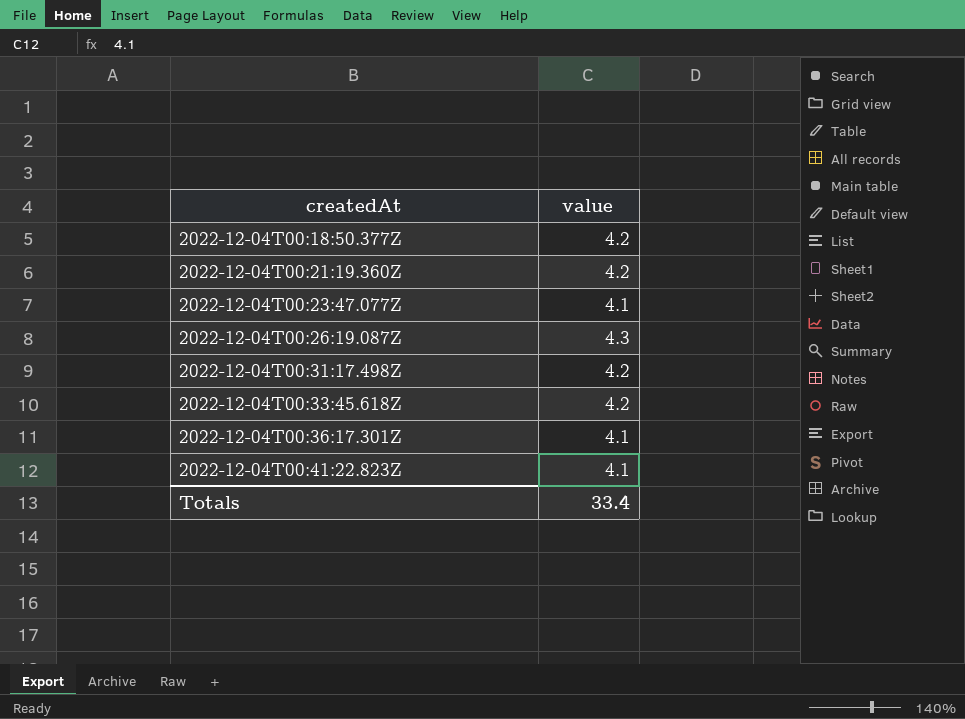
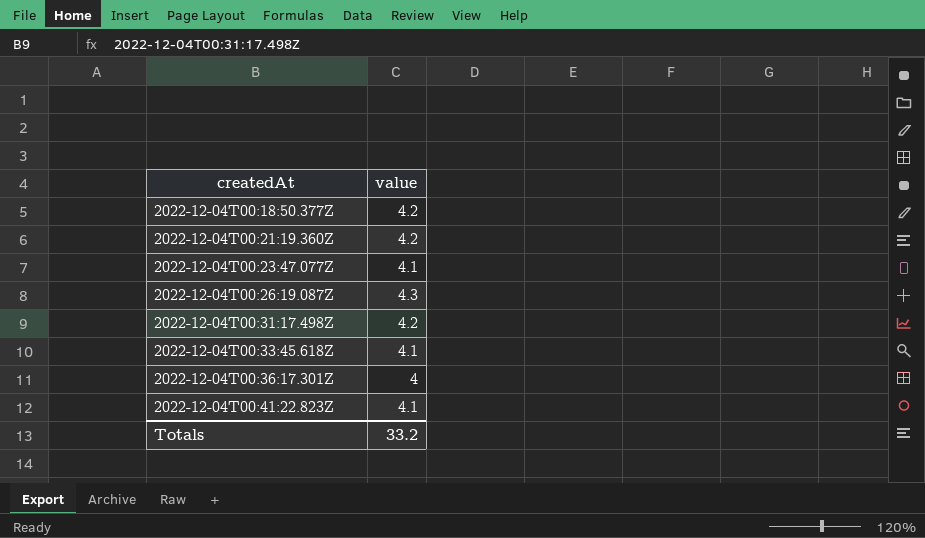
2022-12-04T00:33:45.618Z | value: 4.2 -> 4.1
2022-12-04T00:36:17.301Z | value: 4.1 -> 4
Totals | value: 33.4 -> 33.2

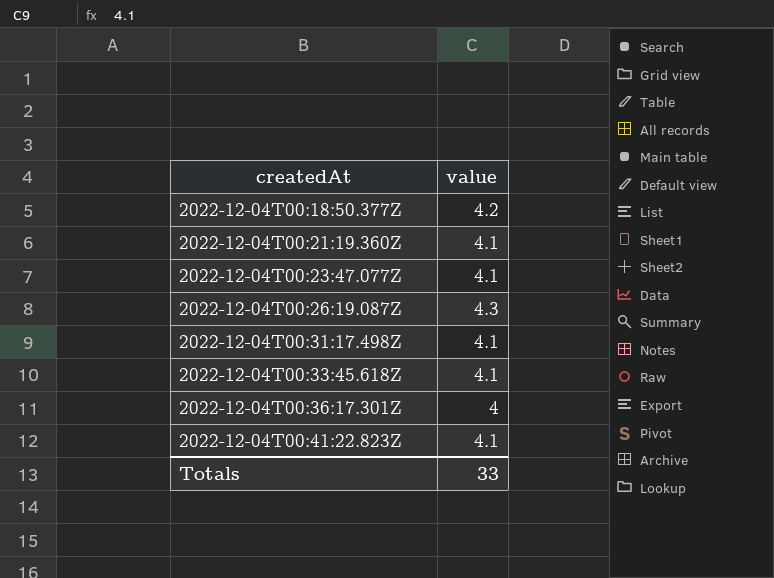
2022-12-04T00:21:19.360Z | value: 4.2 -> 4.1
2022-12-04T00:31:17.498Z | value: 4.2 -> 4.1
Totals | value: 33.2 -> 33

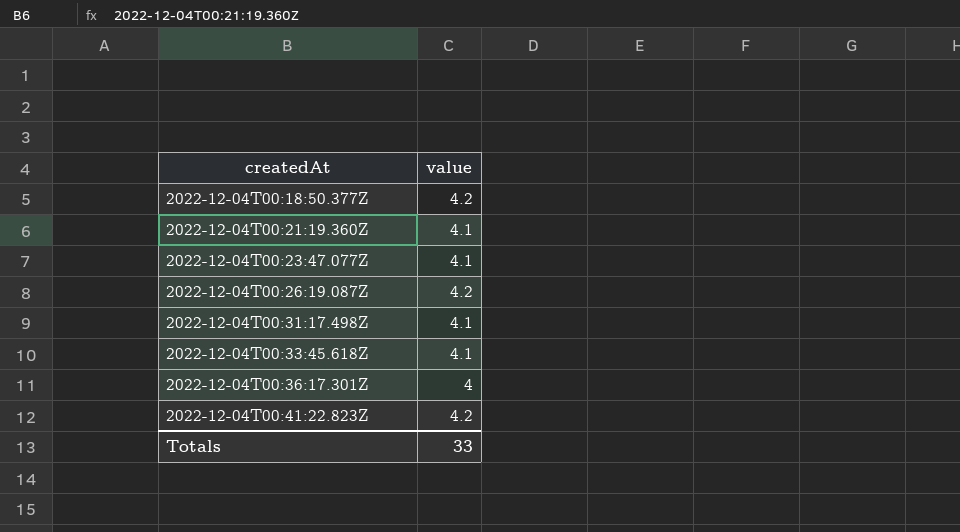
2022-12-04T00:26:19.087Z | value: 4.3 -> 4.2
2022-12-04T00:41:22.823Z | value: 4.1 -> 4.2

